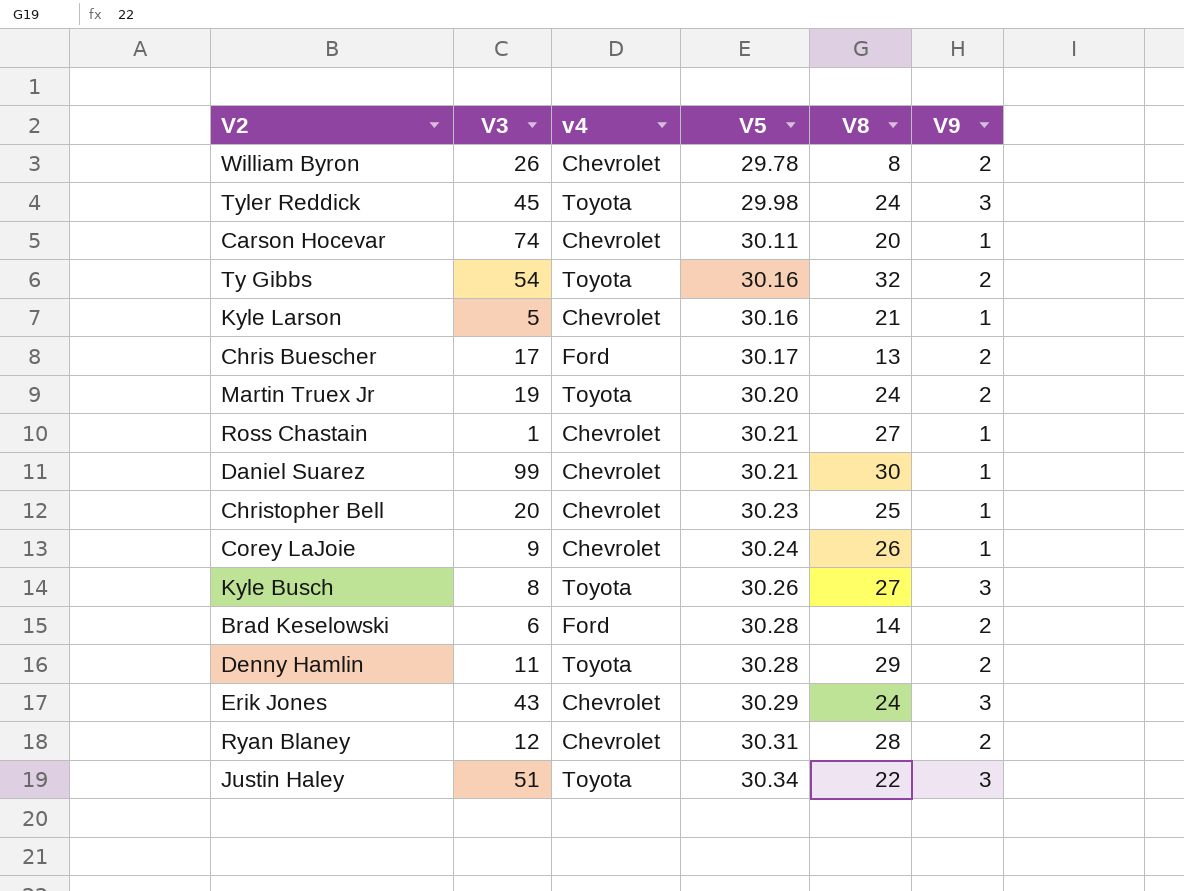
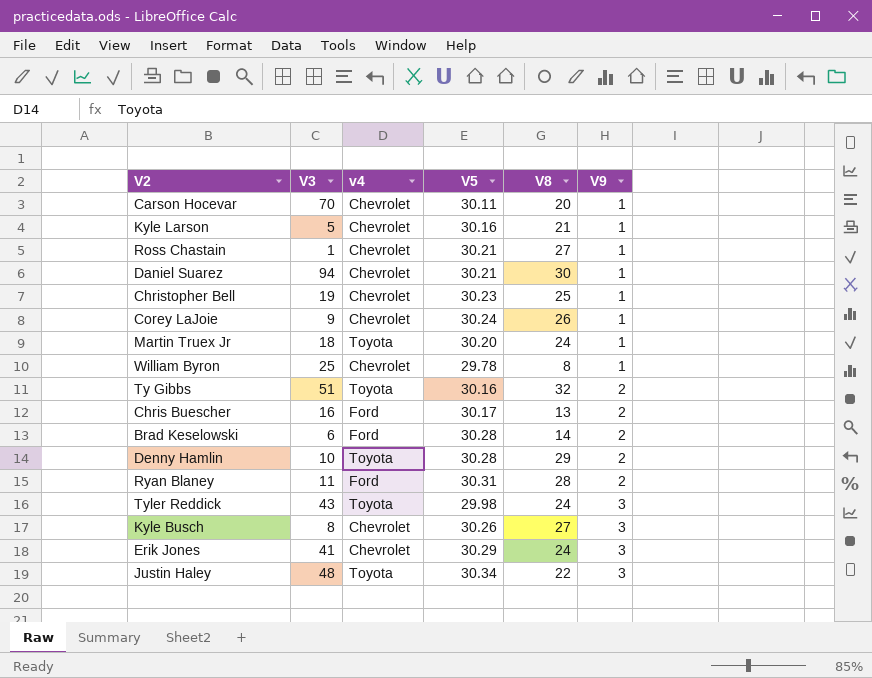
row order: V5 ascending -> V9 ascending
Carson Hocevar | V3: 74 -> 70
Daniel Suarez | V3: 99 -> 94
Christopher Bell | V3: 20 -> 19
Martin Truex Jr | V3: 19 -> 18
Martin Truex Jr | V9: 2 -> 1
William Byron | V3: 26 -> 25
William Byron | V9: 2 -> 1
Ty Gibbs | V3: 54 -> 51
Chris Buescher | V3: 17 -> 16
Denny Hamlin | V3: 11 -> 10
Ryan Blaney | V3: 12 -> 11
Ryan Blaney | v4: Chevrolet -> Ford
Tyler Reddick | V3: 45 -> 43
Kyle Busch | v4: Toyota -> Chevrolet
Erik Jones | V3: 43 -> 41
Justin Haley | V3: 51 -> 48

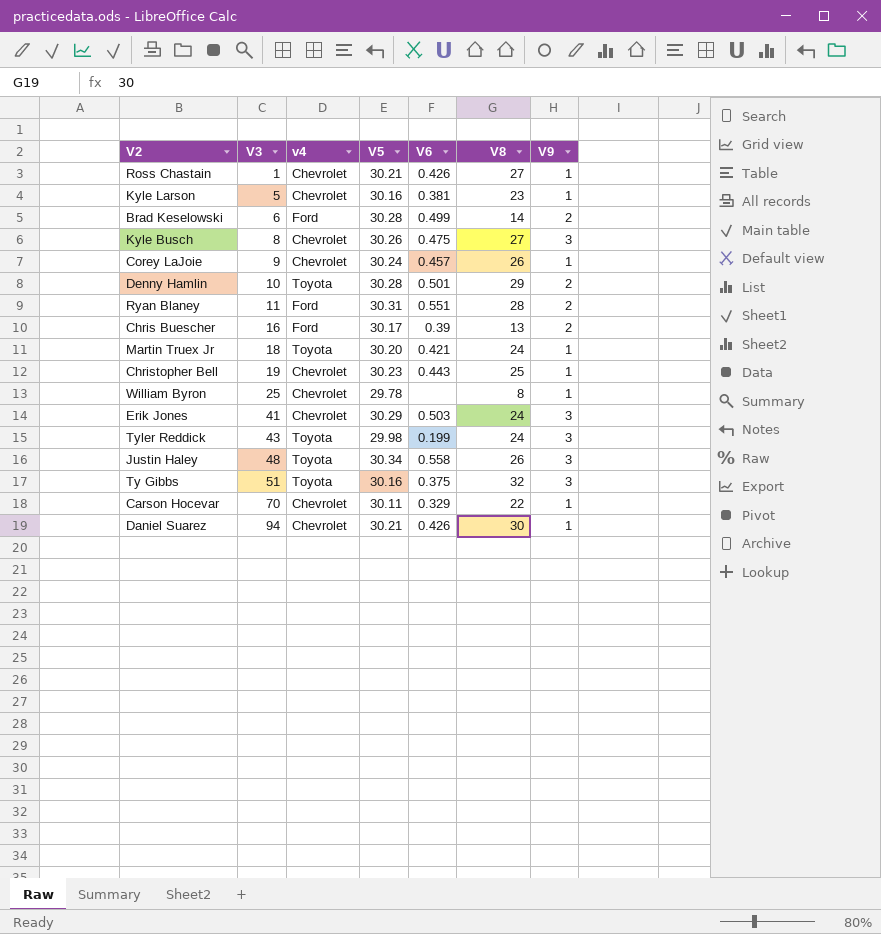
row order: V9 ascending -> V3 ascending
column V6 | position: none -> 5
Kyle Larson | V8: 21 -> 23
Justin Haley | V8: 22 -> 26
Ty Gibbs | V9: 2 -> 3
Carson Hocevar | V8: 20 -> 22

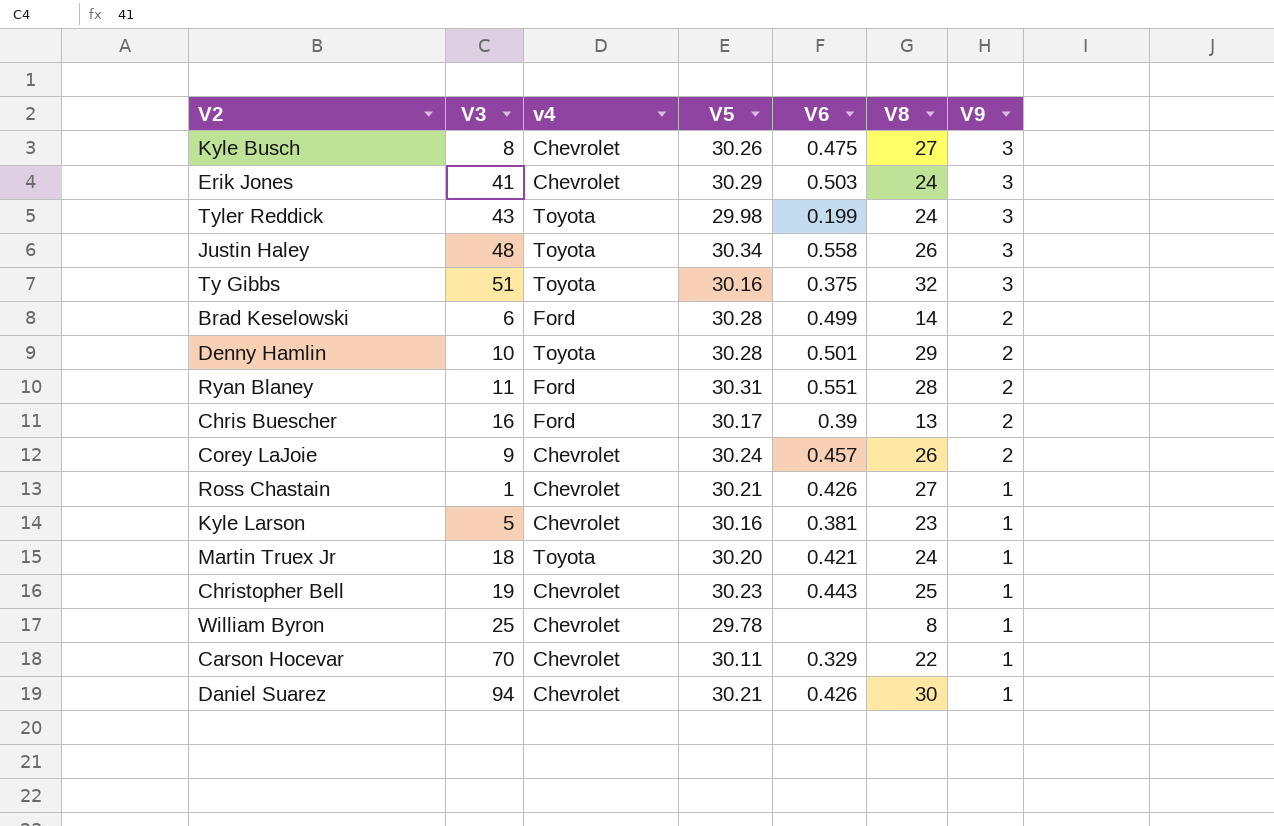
row order: V3 ascending -> V9 descending
Corey LaJoie | V9: 1 -> 2

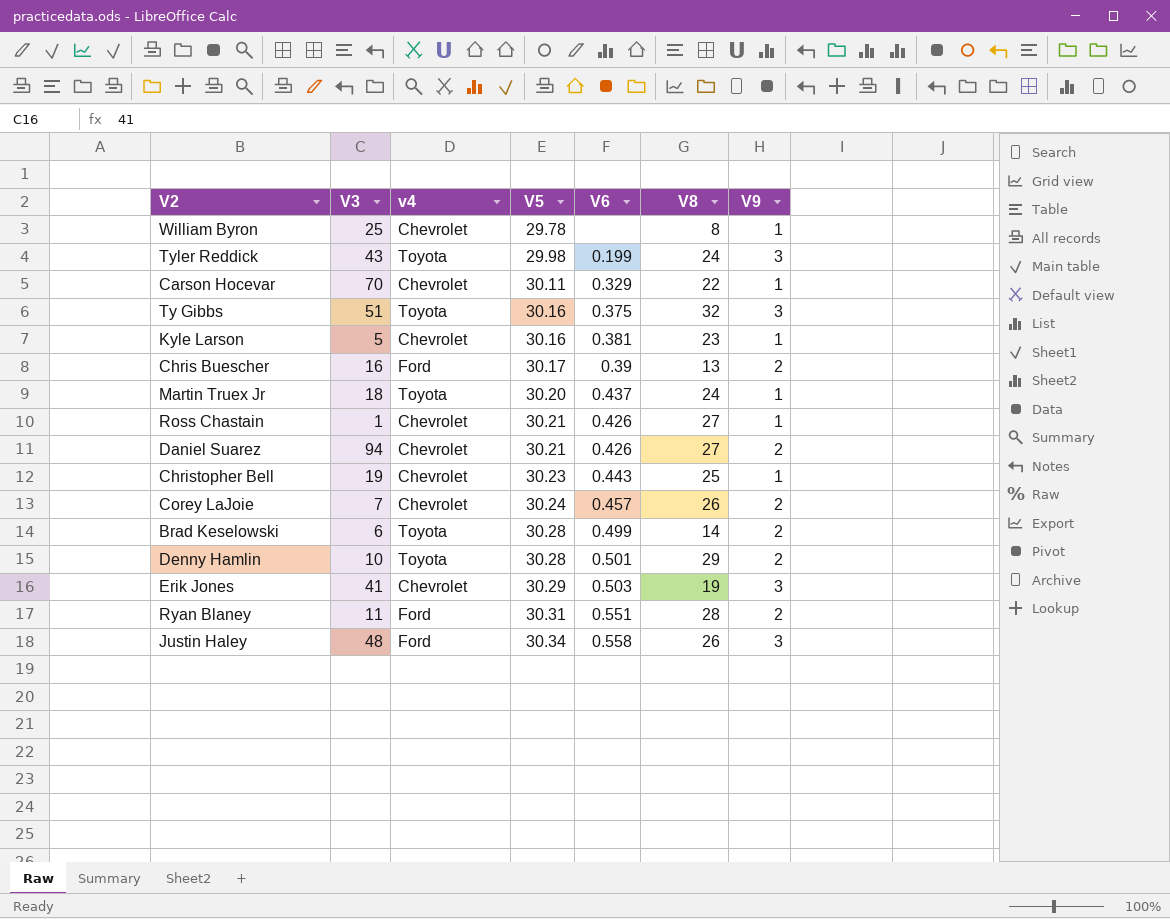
row order: V9 descending -> V5 ascending
row Kyle Busch: 8 | Chevrolet | 30.26 | 0.475 | 27 | 3 -> none
Martin Truex Jr | V6: 0.421 -> 0.437
Daniel Suarez | V8: 30 -> 27
Daniel Suarez | V9: 1 -> 2
Corey LaJoie | V3: 9 -> 7
Brad Keselowski | v4: Ford -> Toyota
Erik Jones | V8: 24 -> 19
Justin Haley | v4: Toyota -> Ford

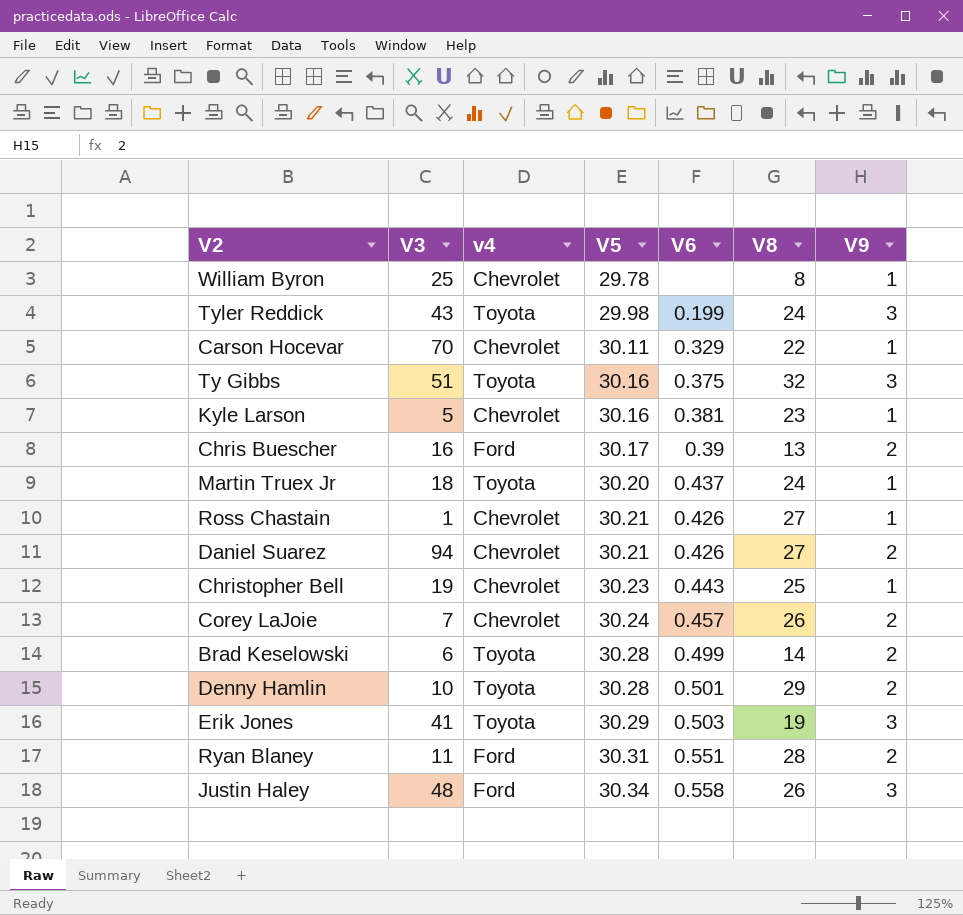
Erik Jones | v4: Chevrolet -> Toyota

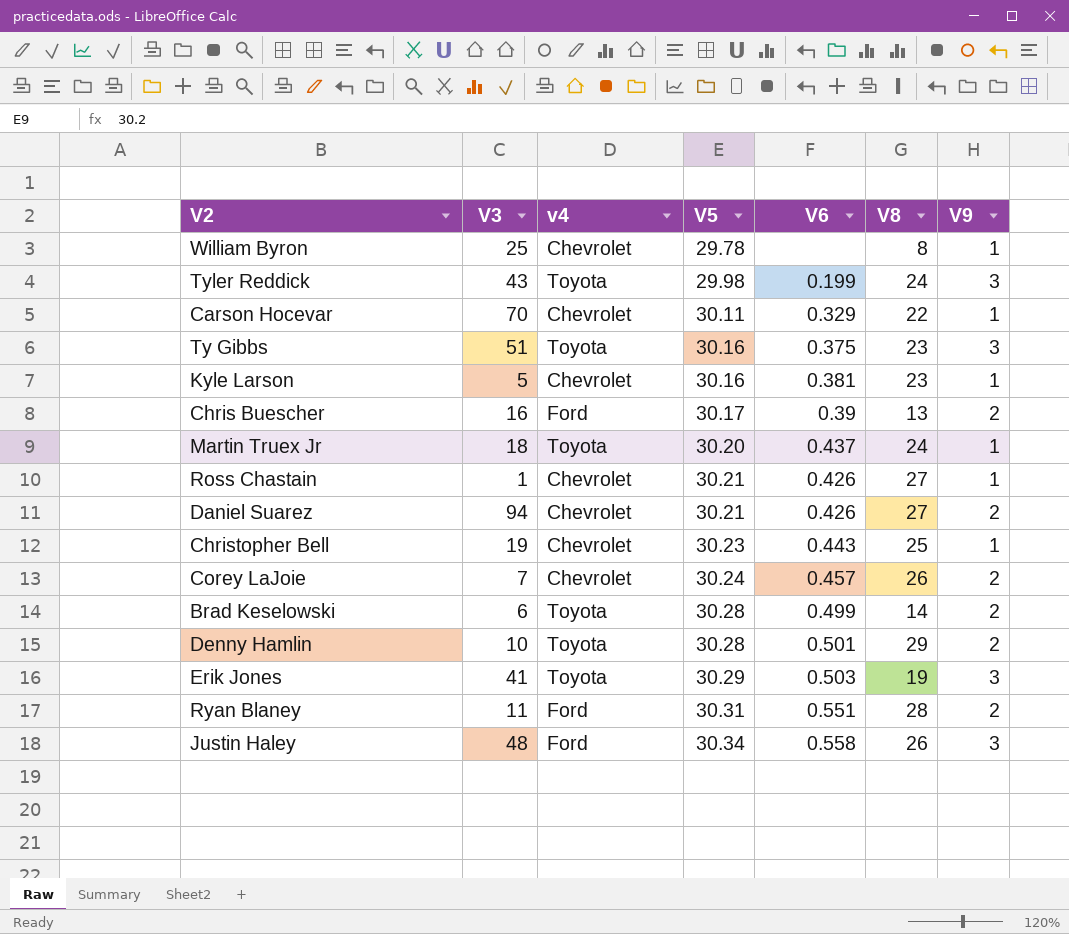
Ty Gibbs | V8: 32 -> 23

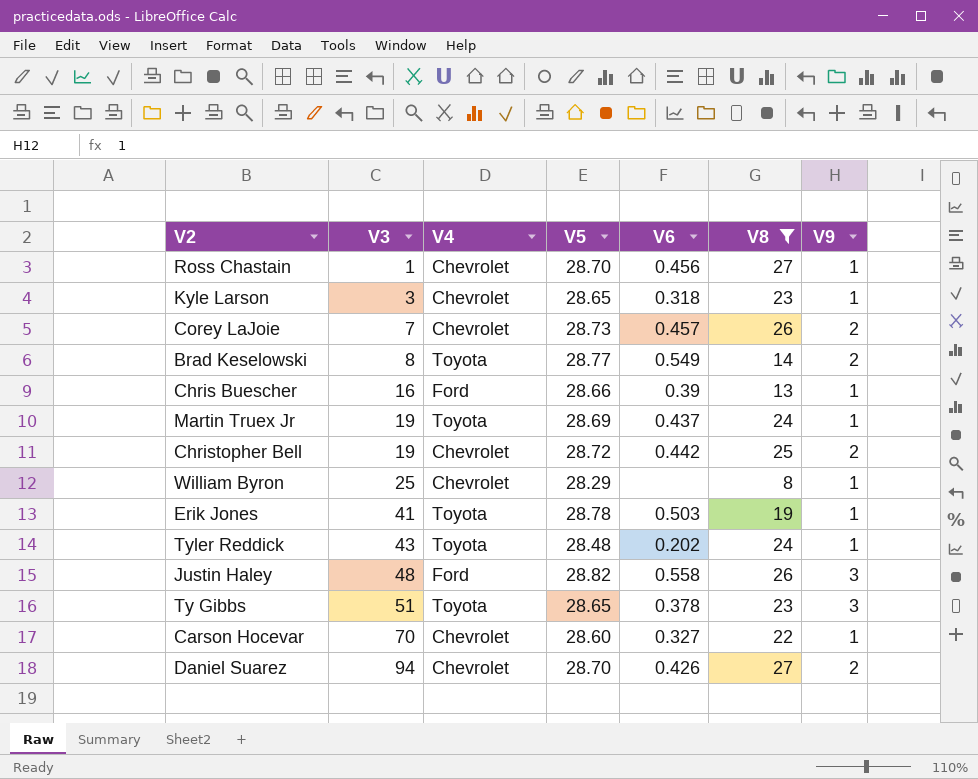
filter: none -> V8 <= 27
row order: V5 ascending -> V3 ascending
column name: v4 -> V4
Ross Chastain | V5: 30.21 -> 28.70
Ross Chastain | V6: 0.426 -> 0.456
Kyle Larson | V3: 5 -> 3
Kyle Larson | V5: 30.16 -> 28.65
Kyle Larson | V6: 0.381 -> 0.318
Corey LaJoie | V5: 30.24 -> 28.73
Brad Keselowski | V3: 6 -> 8
Brad Keselowski | V5: 30.28 -> 28.77
Brad Keselowski | V6: 0.499 -> 0.549
Chris Buescher | V5: 30.17 -> 28.66
Chris Buescher | V9: 2 -> 1
Martin Truex Jr | V3: 18 -> 19
Martin Truex Jr | V5: 30.20 -> 28.69
Christopher Bell | V5: 30.23 -> 28.72
Christopher Bell | V6: 0.443 -> 0.442
Christopher Bell | V9: 1 -> 2
William Byron | V5: 29.78 -> 28.29
Erik Jones | V5: 30.29 -> 28.78
Erik Jones | V9: 3 -> 1
Tyler Reddick | V5: 29.98 -> 28.48
Tyler Reddick | V6: 0.199 -> 0.202
Tyler Reddick | V9: 3 -> 1
Justin Haley | V5: 30.34 -> 28.82
Ty Gibbs | V5: 30.16 -> 28.65
Ty Gibbs | V6: 0.375 -> 0.378
Carson Hocevar | V5: 30.11 -> 28.60
Carson Hocevar | V6: 0.329 -> 0.327
Daniel Suarez | V5: 30.21 -> 28.70

